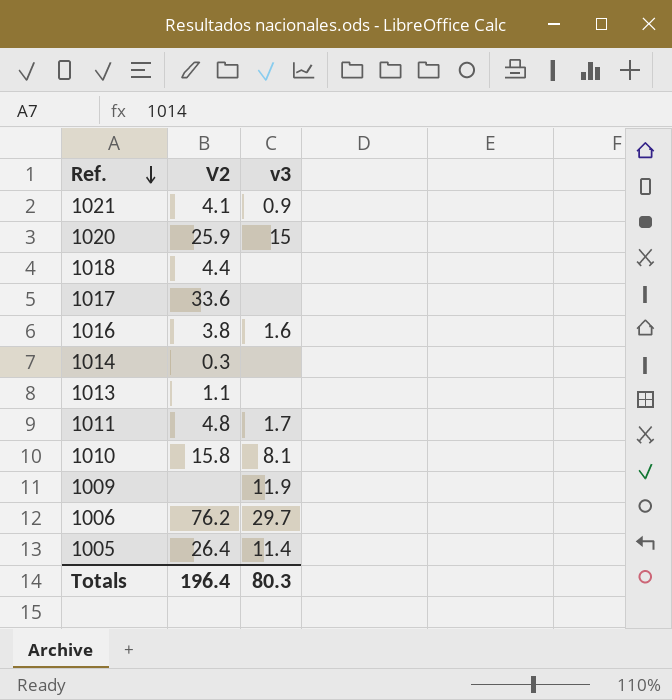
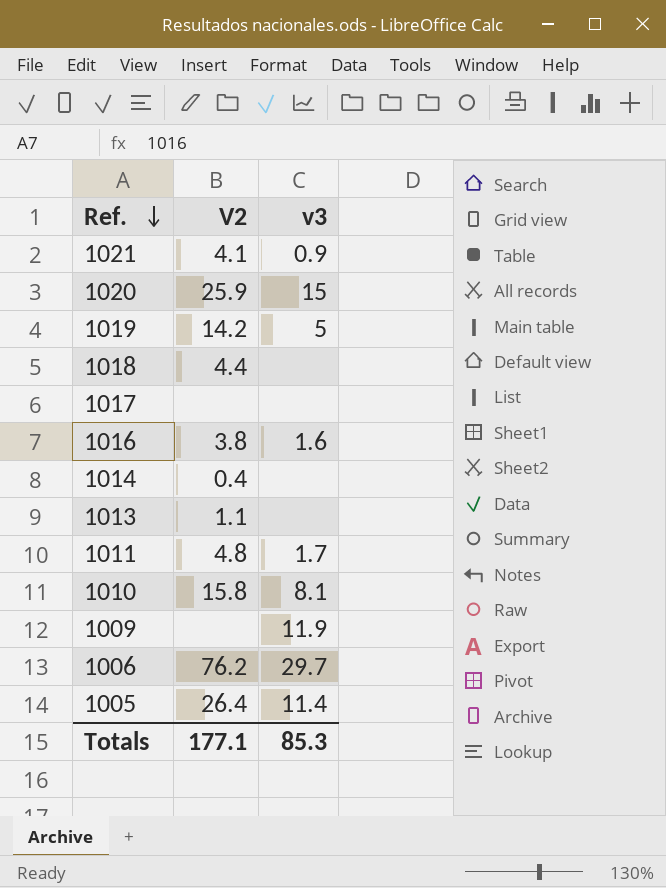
row 1019: none -> 14.2 | 5
1017 | V2: 33.6 -> none
1014 | V2: 0.3 -> 0.4
Totals | V2: 196.4 -> 177.1
Totals | v3: 80.3 -> 85.3

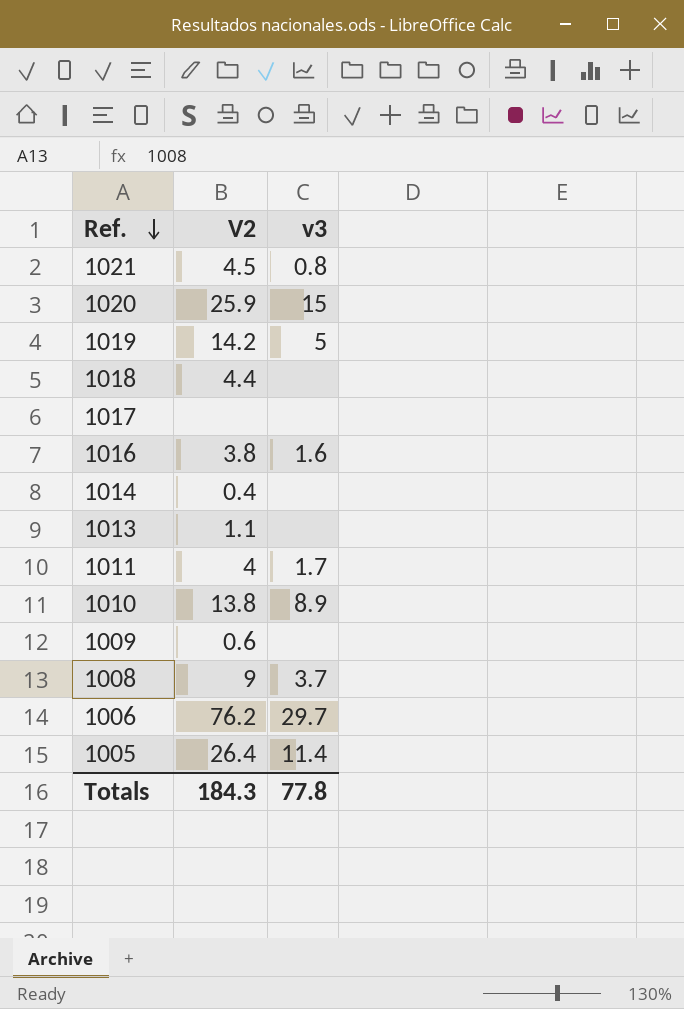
1021 | V2: 4.1 -> 4.5
1021 | v3: 0.9 -> 0.8
1011 | V2: 4.8 -> 4
1010 | V2: 15.8 -> 13.8
1010 | v3: 8.1 -> 8.9
1009 | V2: none -> 0.6
1009 | v3: 11.9 -> none
row 1008: none -> 9 | 3.7
Totals | V2: 177.1 -> 184.3
Totals | v3: 85.3 -> 77.8

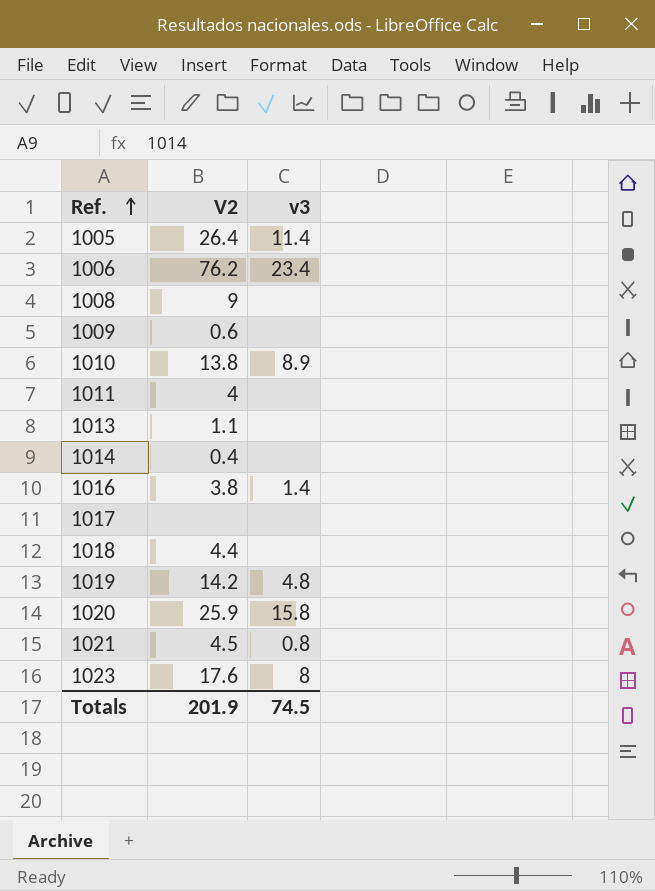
row order: Ref. descending -> Ref. ascending
1006 | v3: 29.7 -> 23.4
1008 | v3: 3.7 -> none
1011 | v3: 1.7 -> none
1016 | v3: 1.6 -> 1.4
1019 | v3: 5 -> 4.8
1020 | v3: 15 -> 15.8
row 1023: none -> 17.6 | 8
Totals | V2: 184.3 -> 201.9
Totals | v3: 77.8 -> 74.5

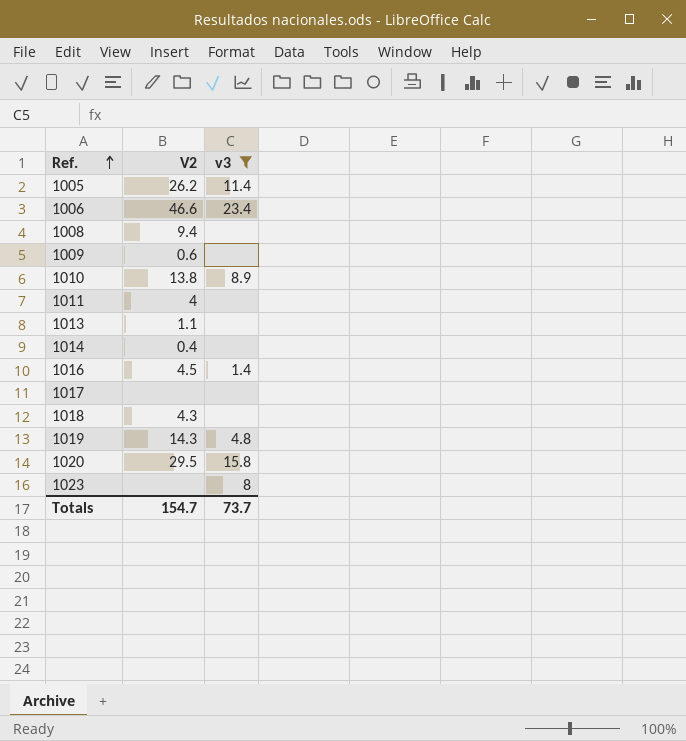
filter: none -> v3 != 0.8
1005 | V2: 26.4 -> 26.2
1006 | V2: 76.2 -> 46.6
1008 | V2: 9 -> 9.4
1016 | V2: 3.8 -> 4.5
1018 | V2: 4.4 -> 4.3
1019 | V2: 14.2 -> 14.3
1020 | V2: 25.9 -> 29.5
1023 | V2: 17.6 -> none
Totals | V2: 201.9 -> 154.7
Totals | v3: 74.5 -> 73.7

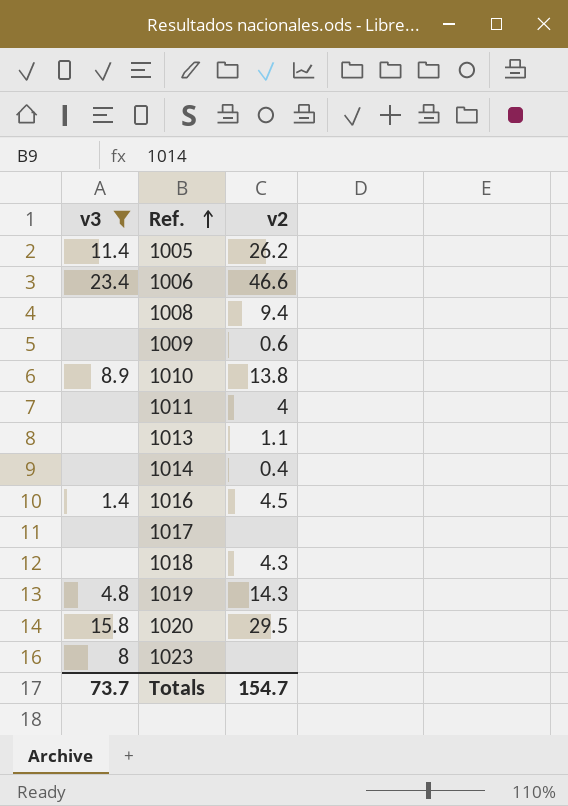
column v3 | position: 3 -> 1
column name: V2 -> v2

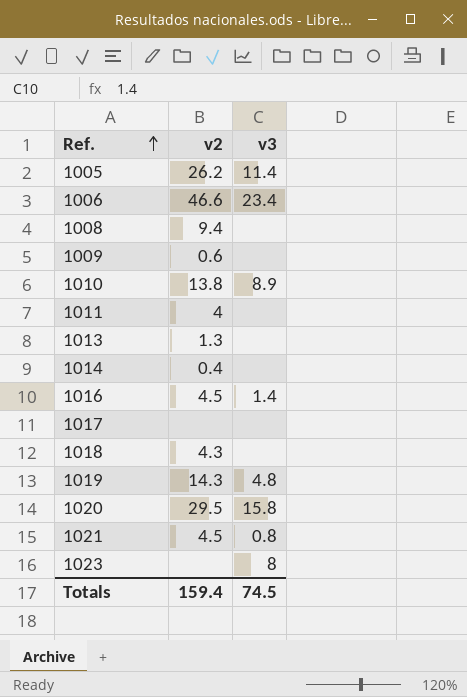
filter: v3 != 0.8 -> none
column v3 | position: 1 -> 3
1013 | v2: 1.1 -> 1.3
Totals | v2: 154.7 -> 159.4
Totals | v3: 73.7 -> 74.5

